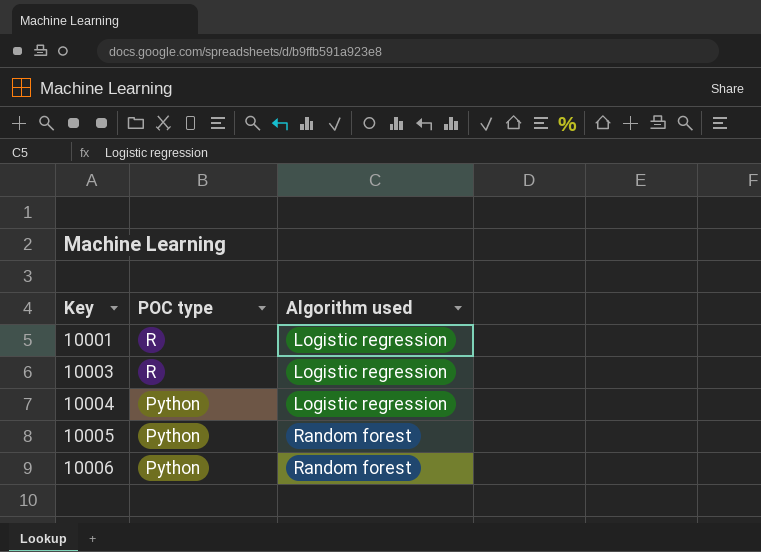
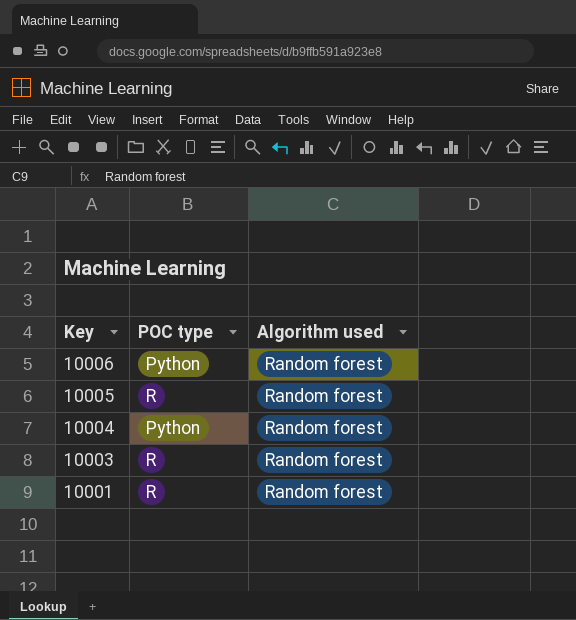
row order: Key ascending -> Key descending
10005 | POC type: Python -> R
10004 | Algorithm used: Logistic regression -> Random forest
10003 | Algorithm used: Logistic regression -> Random forest
10001 | Algorithm used: Logistic regression -> Random forest

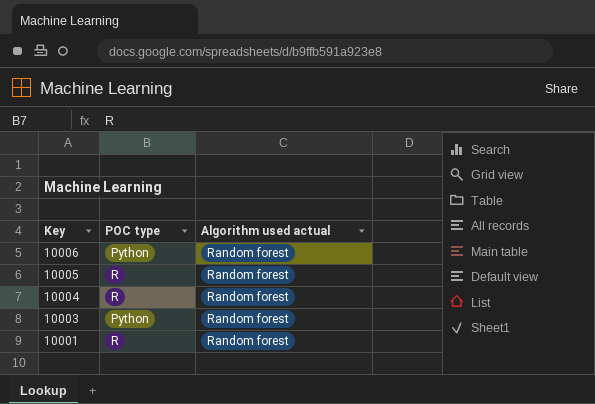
column name: Algorithm used -> Algorithm used actual
10004 | POC type: Python -> R
10003 | POC type: R -> Python

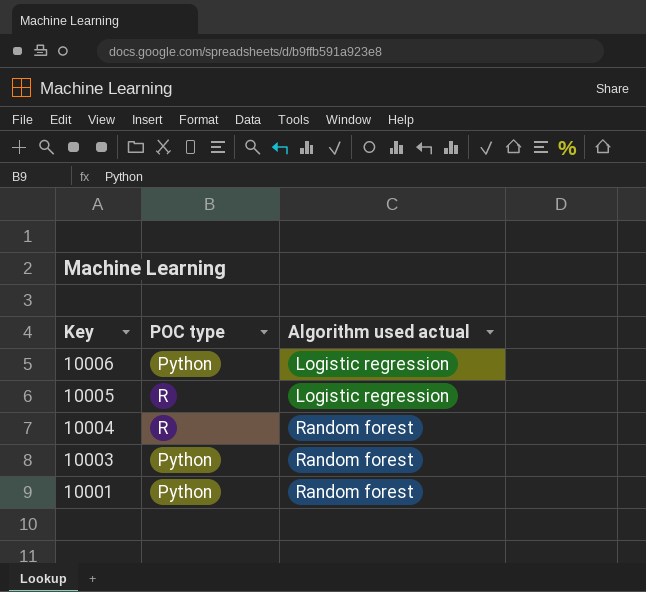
10006 | Algorithm used actual: Random forest -> Logistic regression
10005 | Algorithm used actual: Random forest -> Logistic regression
10001 | POC type: R -> Python

